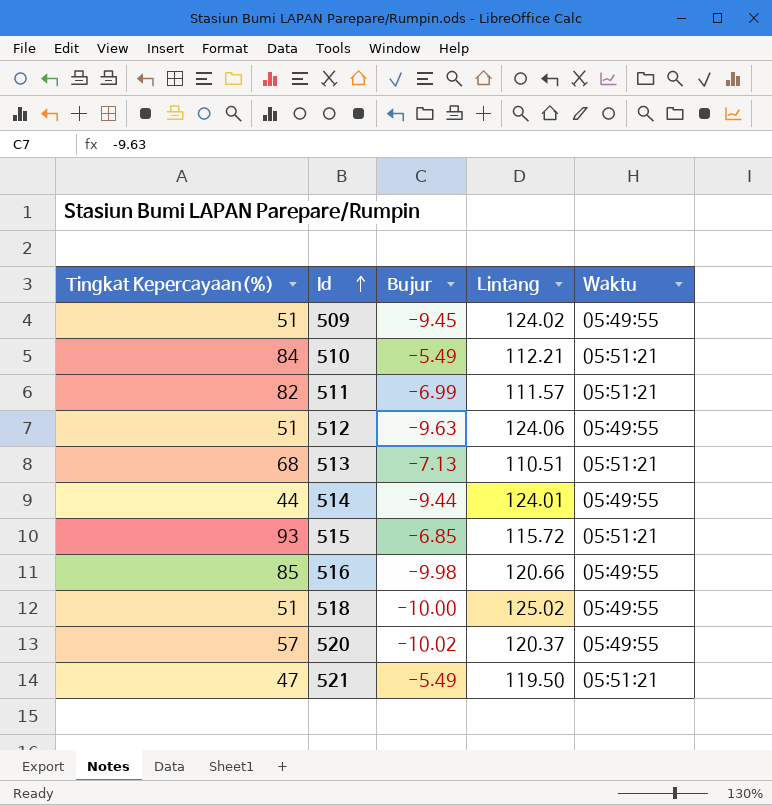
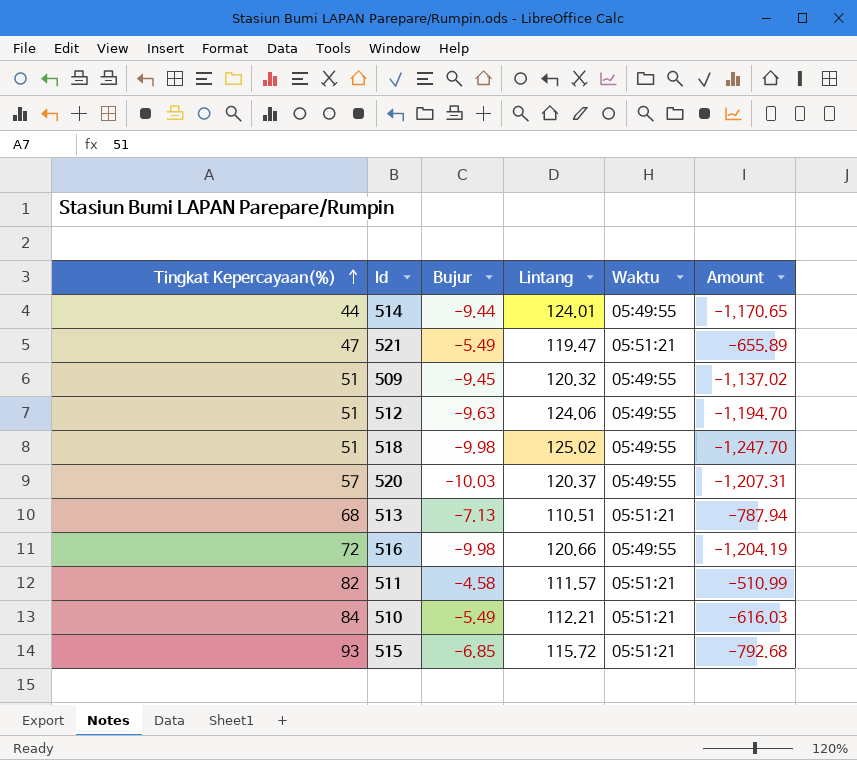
row order: Id ascending -> Tingkat Kepercayaan(%) ascending
column Amount | formula: none -> [Bujur] * [Lintang]
521 | Lintang: 119.50 -> 119.47
509 | Lintang: 124.02 -> 120.32
518 | Bujur: -10.00 -> -9.98
520 | Bujur: -10.02 -> -10.03
516 | Tingkat Kepercayaan(%): 85 -> 72
511 | Bujur: -6.99 -> -4.58

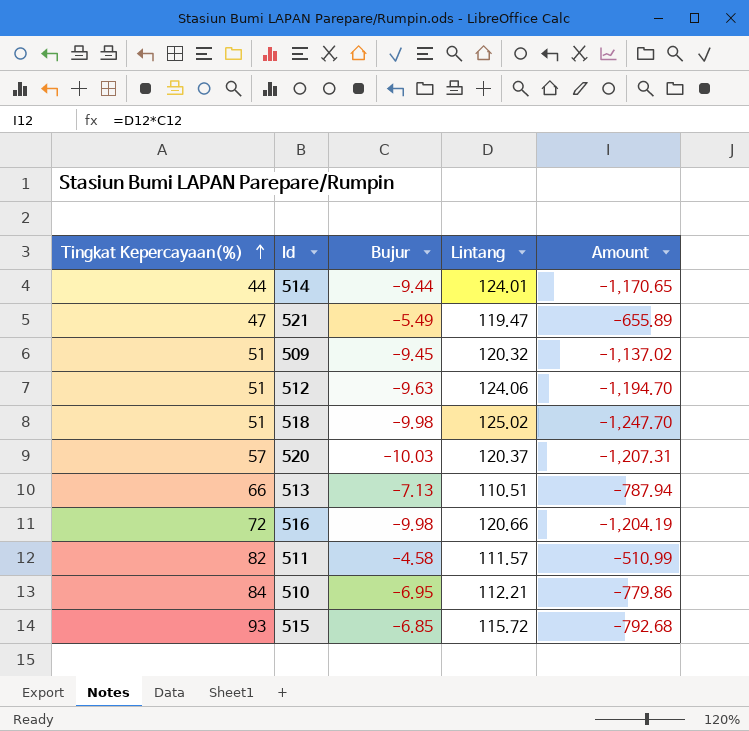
column Waktu | position: 5 -> none
513 | Tingkat Kepercayaan(%): 68 -> 66
510 | Bujur: -5.49 -> -6.95
510 | Amount: -616.03 -> -779.86

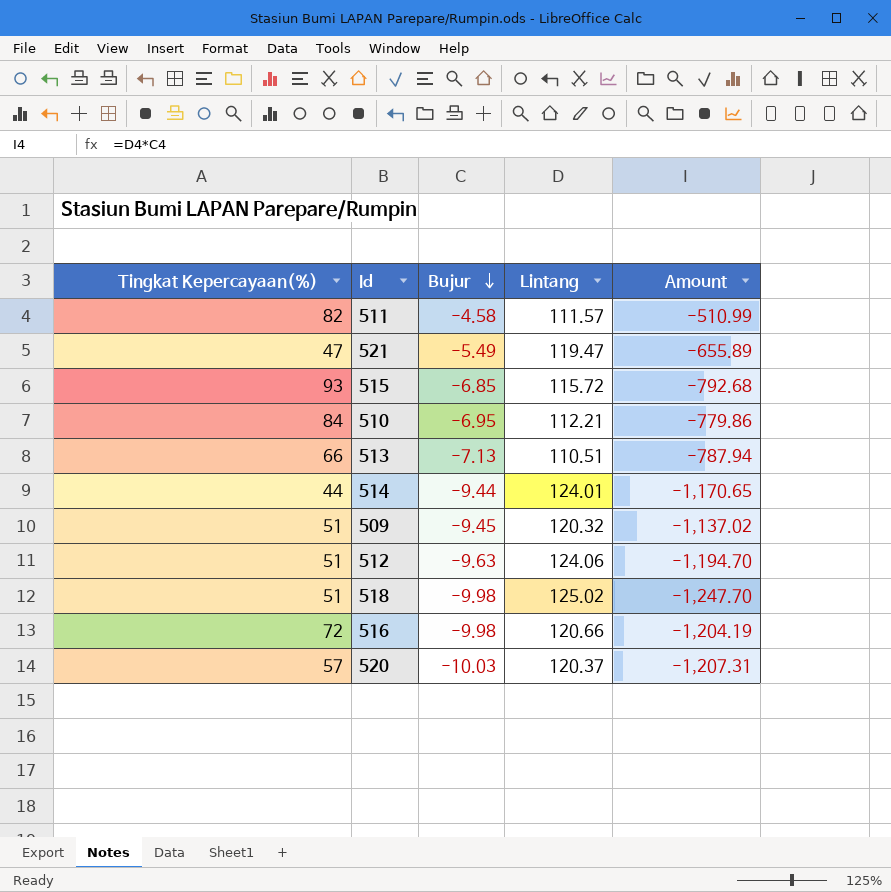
row order: Tingkat Kepercayaan(%) ascending -> Bujur descending

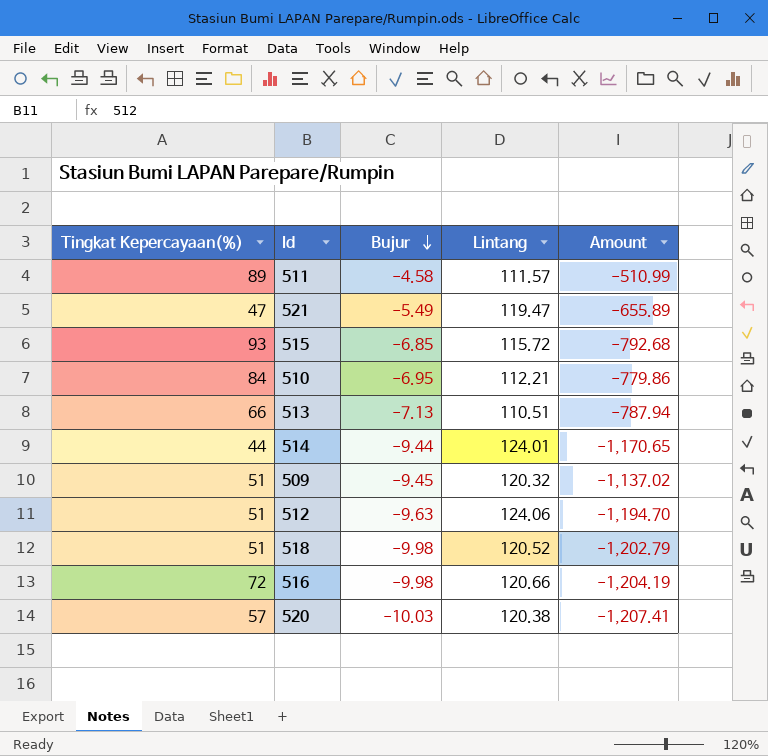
511 | Tingkat Kepercayaan(%): 82 -> 89
518 | Lintang: 125.02 -> 120.52
518 | Amount: -1,247.70 -> -1,202.79
520 | Lintang: 120.37 -> 120.38
520 | Amount: -1,207.31 -> -1,207.41

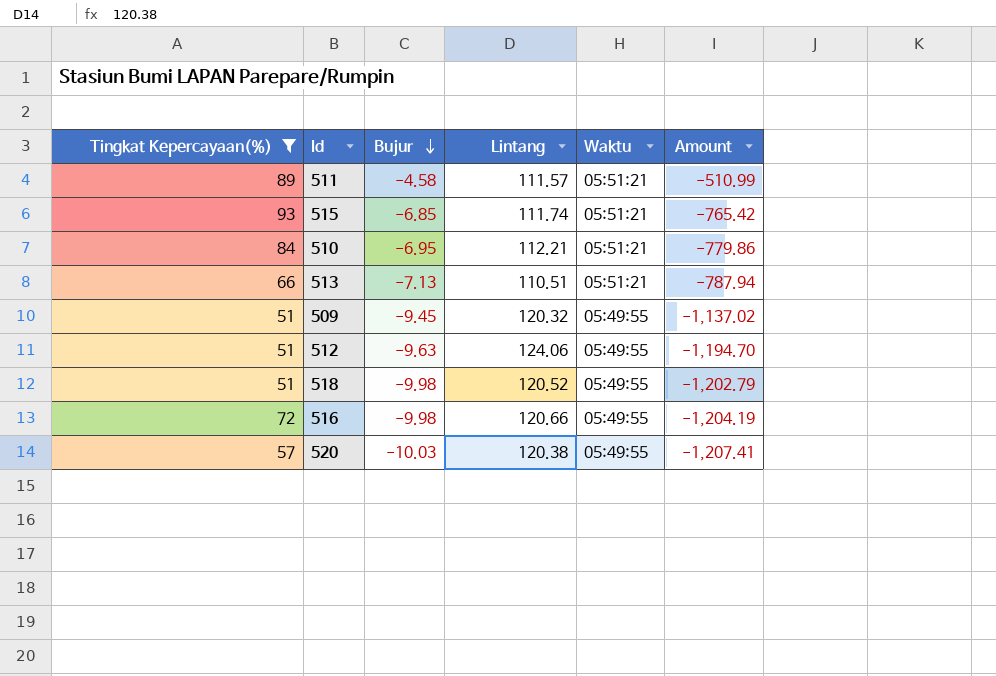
filter: none -> Tingkat Kepercayaan(%) >= 51
column Waktu | position: none -> 5
515 | Lintang: 115.72 -> 111.74
515 | Amount: -792.68 -> -765.42

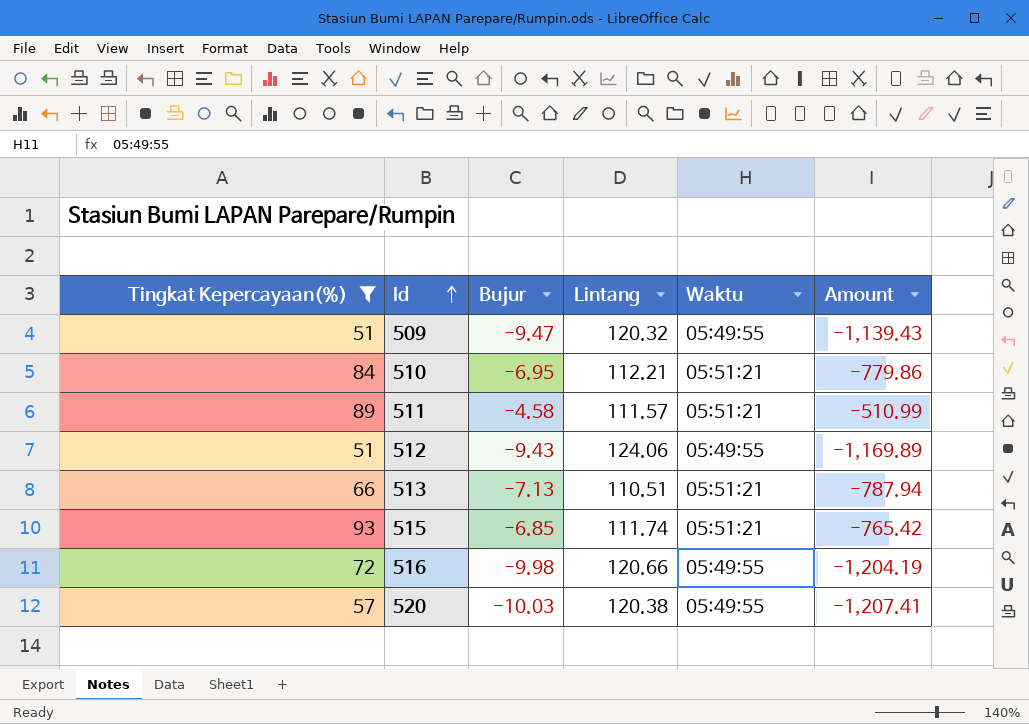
row order: Bujur descending -> Id ascending
row 518: 51 | -9.98 | 120.52 | 05:49:55 | -1,202.79 -> none
509 | Bujur: -9.45 -> -9.47
509 | Amount: -1,137.02 -> -1,139.43
512 | Bujur: -9.63 -> -9.43
512 | Amount: -1,194.70 -> -1,169.89

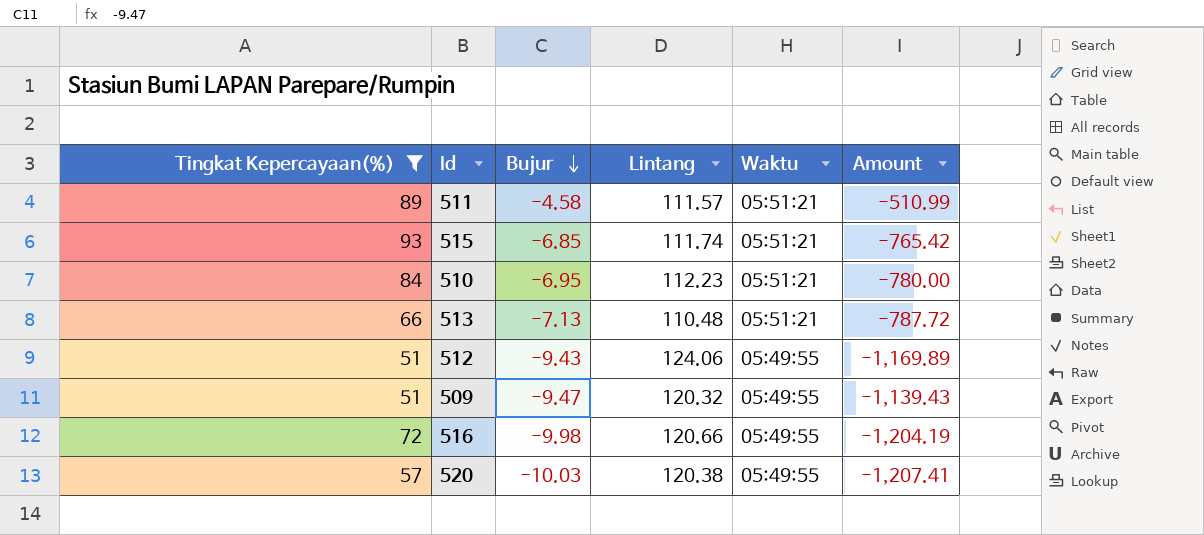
row order: Id ascending -> Bujur descending
510 | Lintang: 112.21 -> 112.23
510 | Amount: -779.86 -> -780.00
513 | Lintang: 110.51 -> 110.48
513 | Amount: -787.94 -> -787.72

